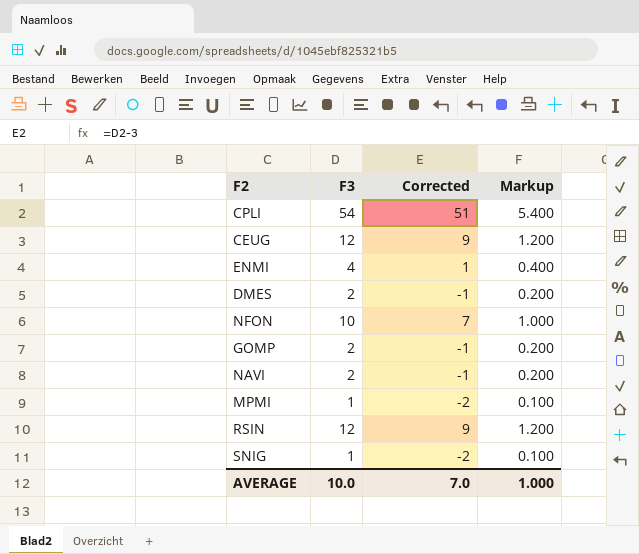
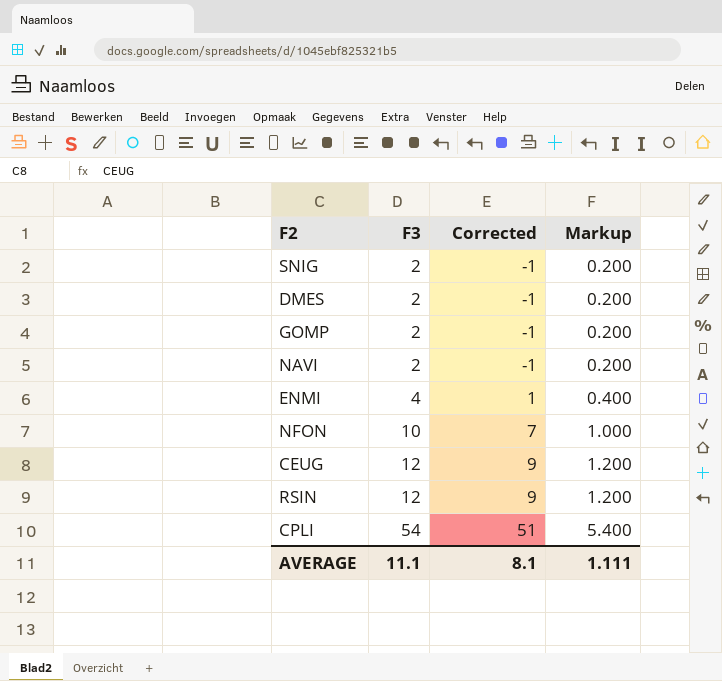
row order: none -> F3 ascending
row MPMI: 1 | -2 | 0.100 -> none
SNIG | F3: 1 -> 2
SNIG | Corrected: -2 -> -1
SNIG | Markup: 0.100 -> 0.200
AVERAGE | F3: 10.0 -> 11.1
AVERAGE | Corrected: 7.0 -> 8.1
AVERAGE | Markup: 1.000 -> 1.111

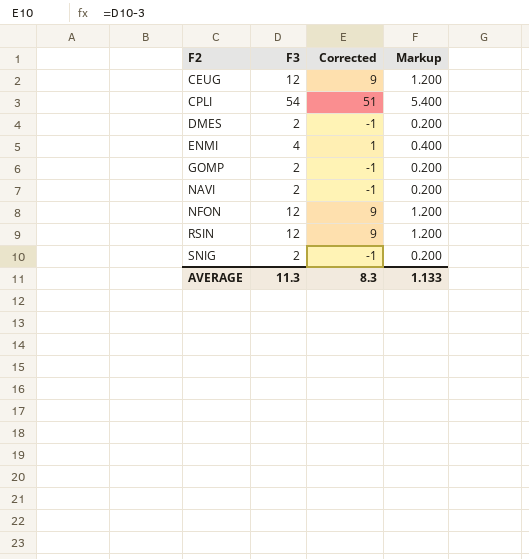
row order: F3 ascending -> F2 ascending
NFON | F3: 10 -> 12
NFON | Corrected: 7 -> 9
NFON | Markup: 1.000 -> 1.200
AVERAGE | F3: 11.1 -> 11.3
AVERAGE | Corrected: 8.1 -> 8.3
AVERAGE | Markup: 1.111 -> 1.133

